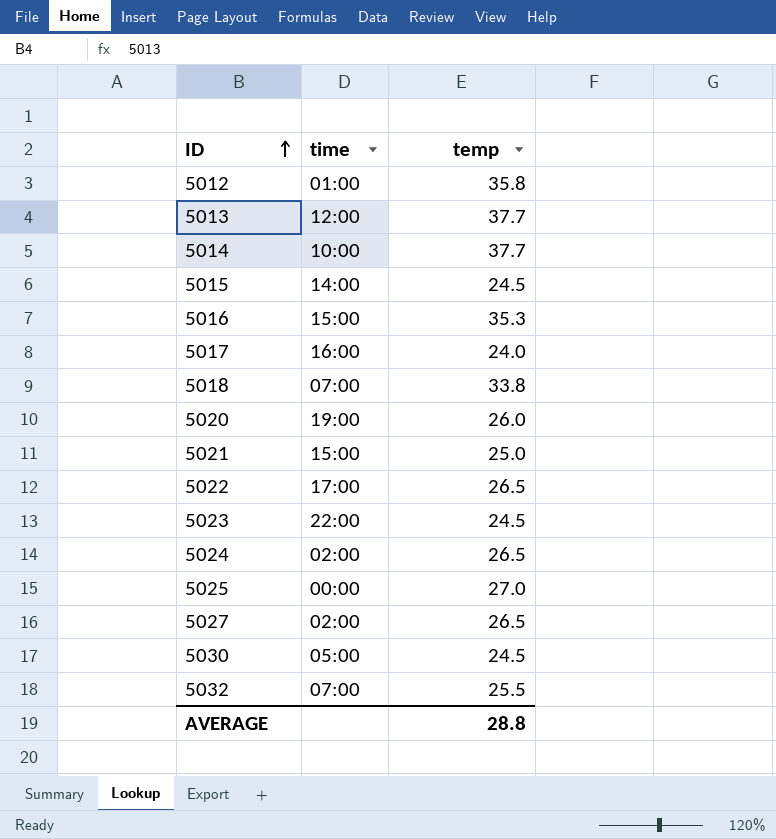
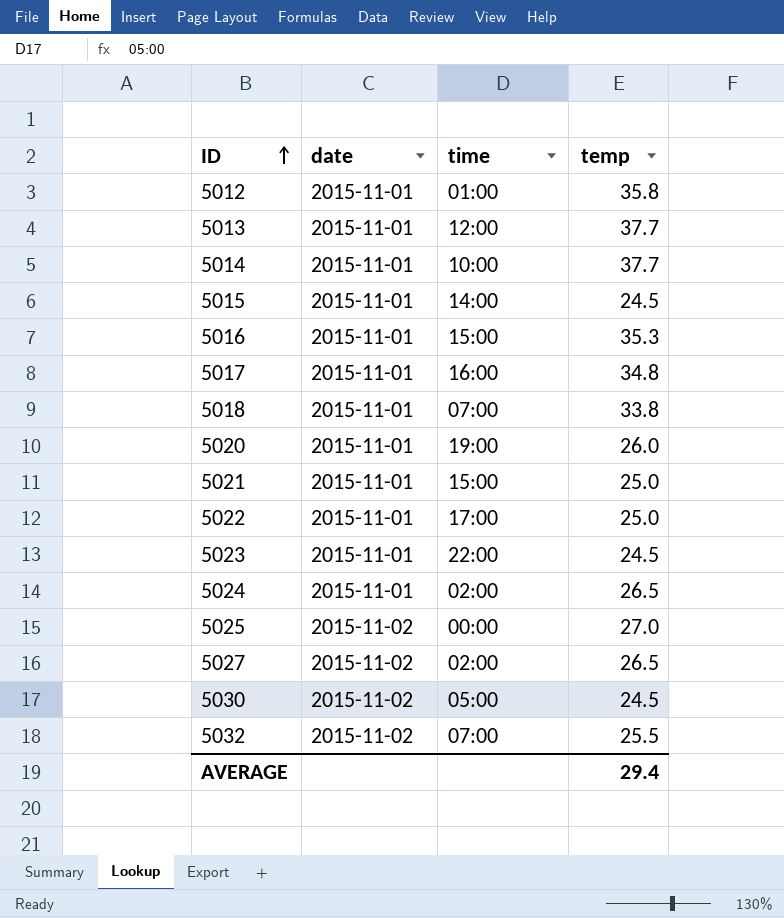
column date | position: none -> 2
5017 | temp: 24.0 -> 34.8
5022 | temp: 26.5 -> 25.0
AVERAGE | temp: 28.8 -> 29.4

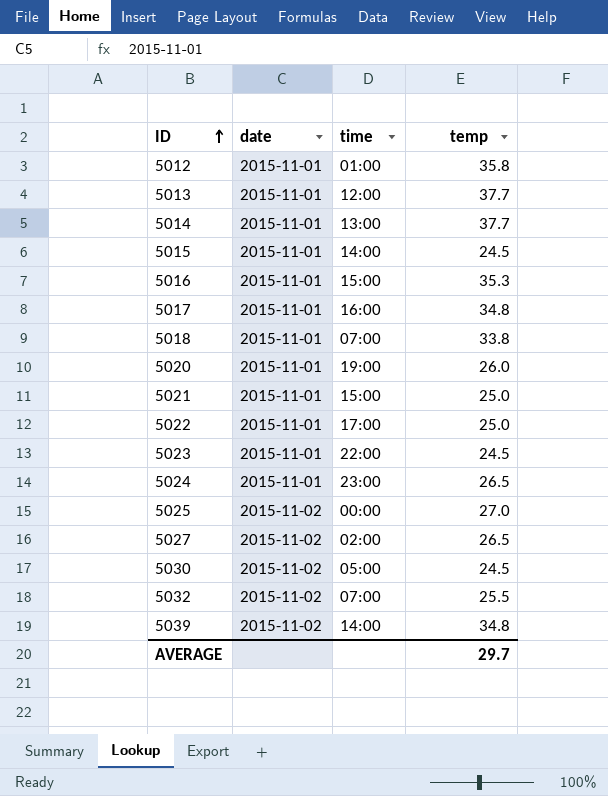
5014 | time: 10:00 -> 13:00
5024 | time: 02:00 -> 23:00
row 5039: none -> 2015-11-02 | 14:00 | 34.8
AVERAGE | temp: 29.4 -> 29.7

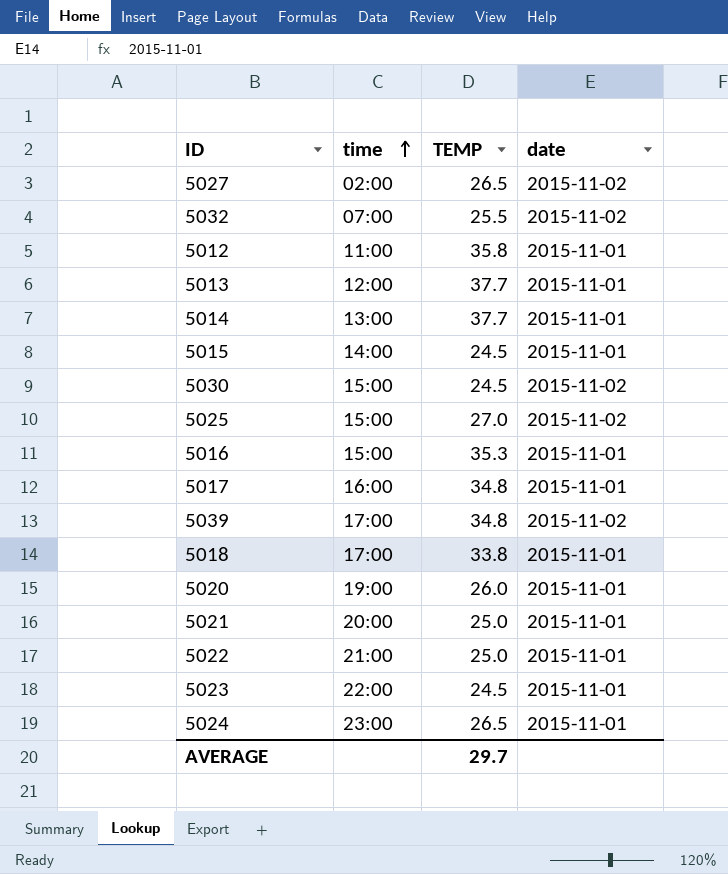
row order: ID ascending -> time ascending
column name: temp -> TEMP
column date | position: 2 -> 4
5012 | time: 01:00 -> 11:00
5030 | time: 05:00 -> 15:00
5025 | time: 00:00 -> 15:00
5039 | time: 14:00 -> 17:00
5018 | time: 07:00 -> 17:00
5021 | time: 15:00 -> 20:00
5022 | time: 17:00 -> 21:00

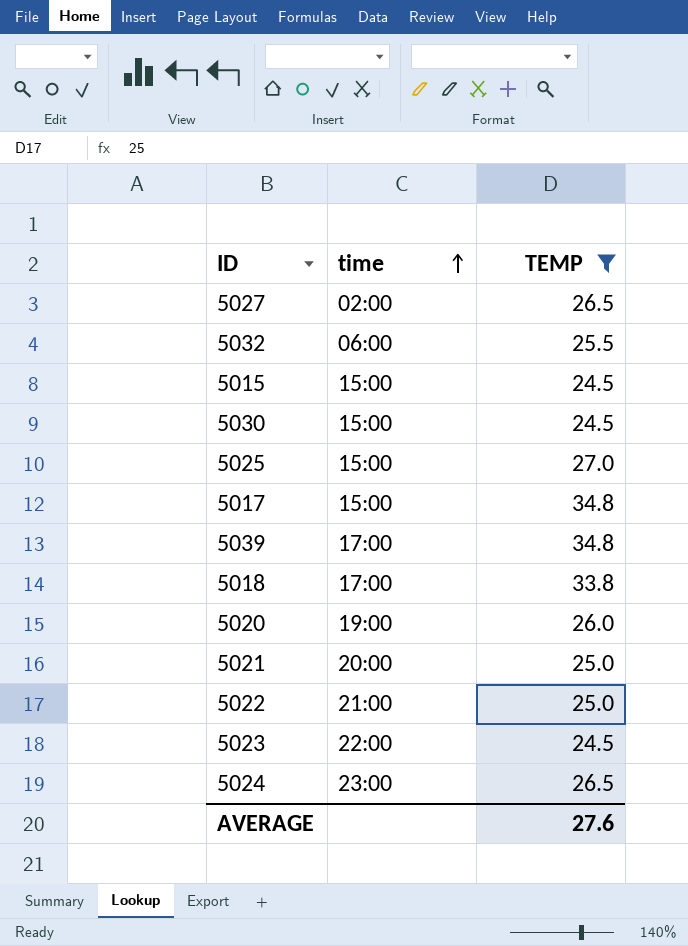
filter: none -> TEMP <= 34.8
column date | position: 4 -> none
5032 | time: 07:00 -> 06:00
5015 | time: 14:00 -> 15:00
5017 | time: 16:00 -> 15:00
AVERAGE | TEMP: 29.7 -> 27.6

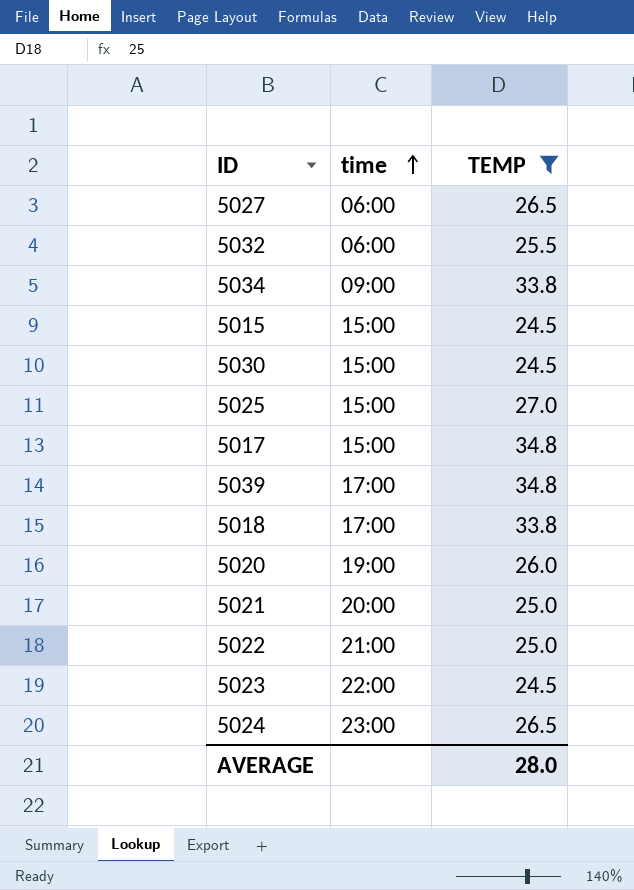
5027 | time: 02:00 -> 06:00
row 5034: none -> 09:00 | 33.8
AVERAGE | TEMP: 27.6 -> 28.0

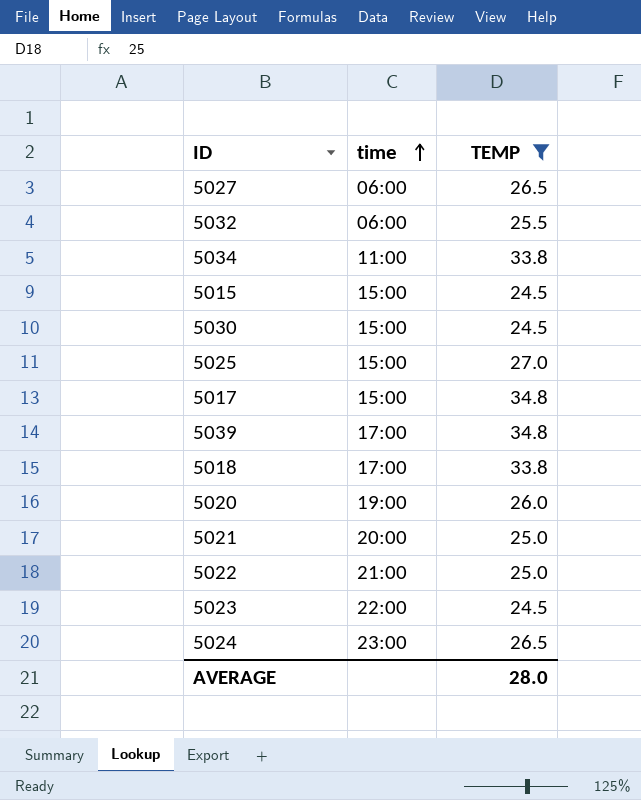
5034 | time: 09:00 -> 11:00

